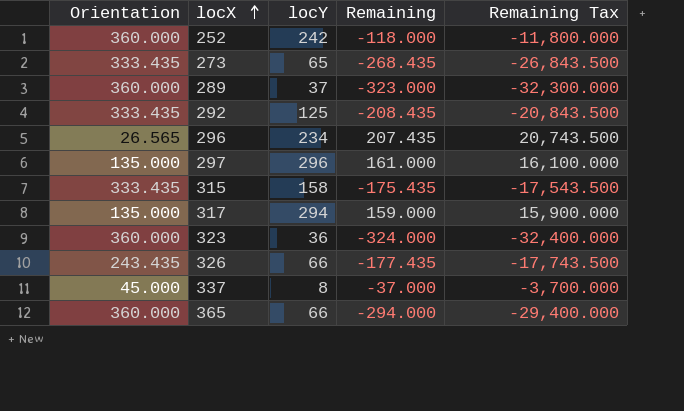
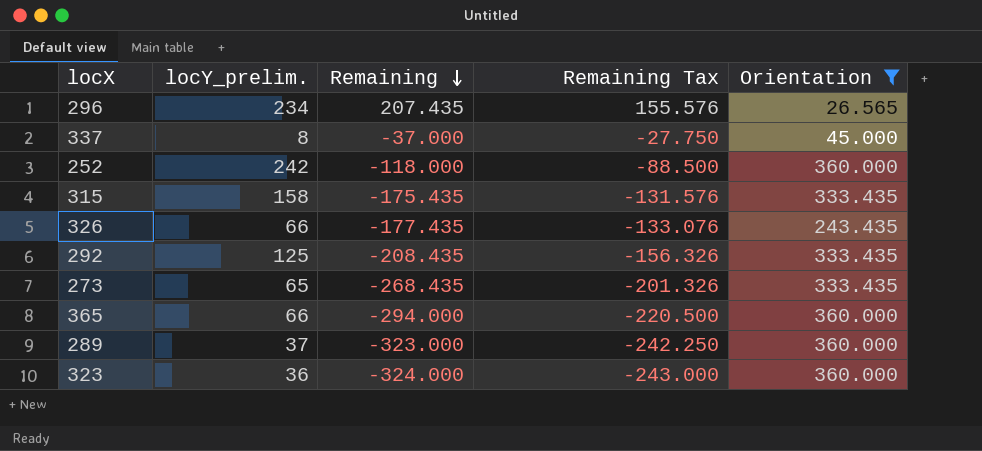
filter: none -> Orientation != 135.000
row order: locX ascending -> Remaining descending
column name: locY -> locY_prelim.
column Remaining Tax | formula: [Remaining] * 100 -> [Remaining] * 0.75
column Orientation | position: 1 -> 5

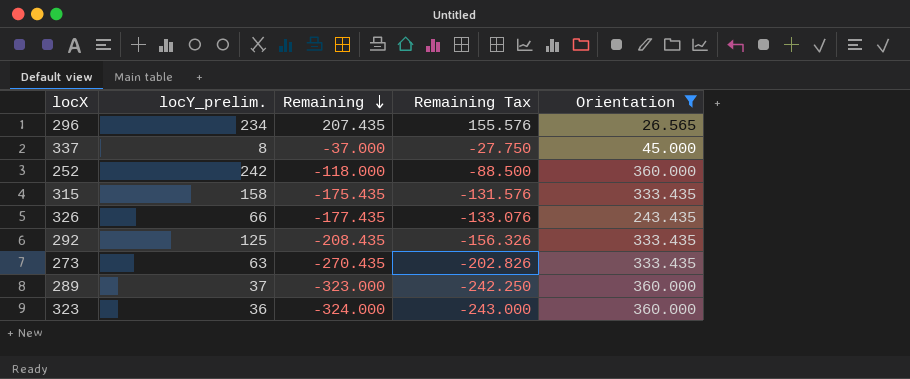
row 365: 66 | -294.000 | -220.500 | 360.000 -> none
273 | locY_prelim.: 65 -> 63
273 | Remaining: -268.435 -> -270.435
273 | Remaining Tax: -201.326 -> -202.826

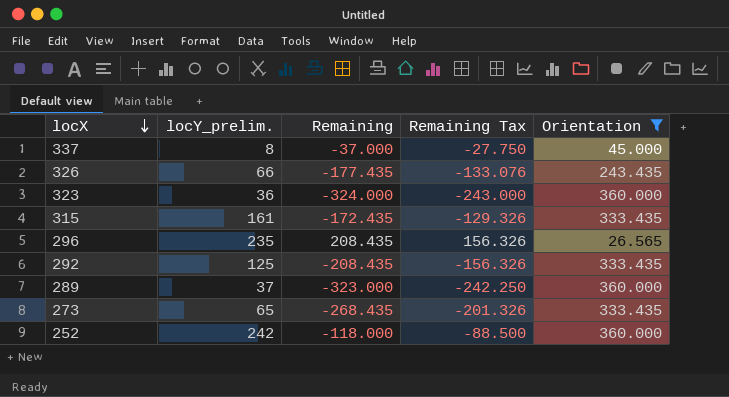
row order: Remaining descending -> locX descending
315 | locY_prelim.: 158 -> 161
315 | Remaining: -175.435 -> -172.435
315 | Remaining Tax: -131.576 -> -129.326
296 | locY_prelim.: 234 -> 235
296 | Remaining: 207.435 -> 208.435
296 | Remaining Tax: 155.576 -> 156.326
273 | locY_prelim.: 63 -> 65
273 | Remaining: -270.435 -> -268.435
273 | Remaining Tax: -202.826 -> -201.326

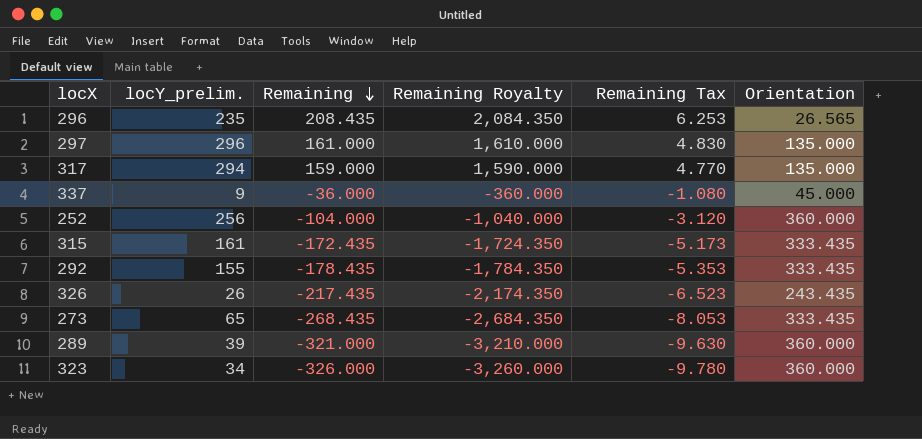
filter: Orientation != 135.000 -> none
row order: locX descending -> Remaining descending
column Remaining Royalty | formula: none -> [Remaining] * 10
column Remaining Tax | formula: [Remaining] * 0.75 -> [Remaining] * 0.03
337 | locY_prelim.: 8 -> 9
337 | Remaining: -37.000 -> -36.000
252 | locY_prelim.: 242 -> 256
252 | Remaining: -118.000 -> -104.000
292 | locY_prelim.: 125 -> 155
292 | Remaining: -208.435 -> -178.435
326 | locY_prelim.: 66 -> 26
326 | Remaining: -177.435 -> -217.435
289 | locY_prelim.: 37 -> 39
289 | Remaining: -323.000 -> -321.000
323 | locY_prelim.: 36 -> 34
323 | Remaining: -324.000 -> -326.000

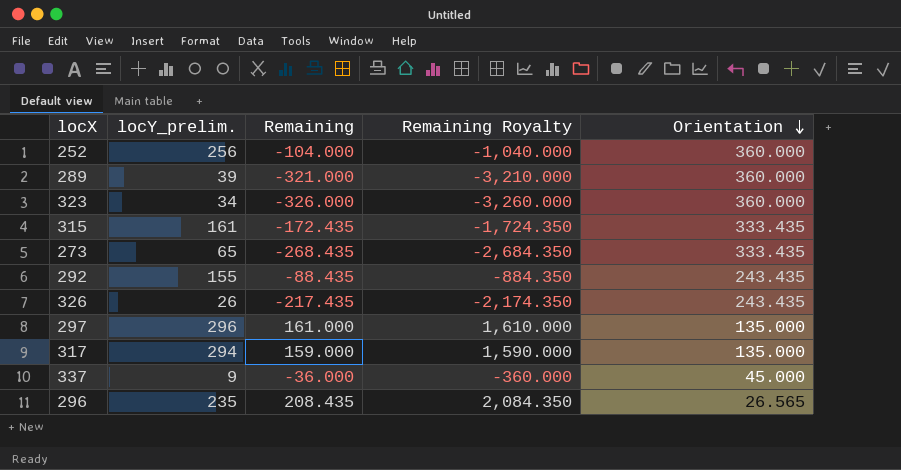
row order: Remaining descending -> Orientation descending
column Remaining Tax | formula: [Remaining] * 0.03 -> none
292 | Remaining: -178.435 -> -88.435
292 | Remaining Royalty: -1,784.350 -> -884.350
292 | Orientation: 333.435 -> 243.435

